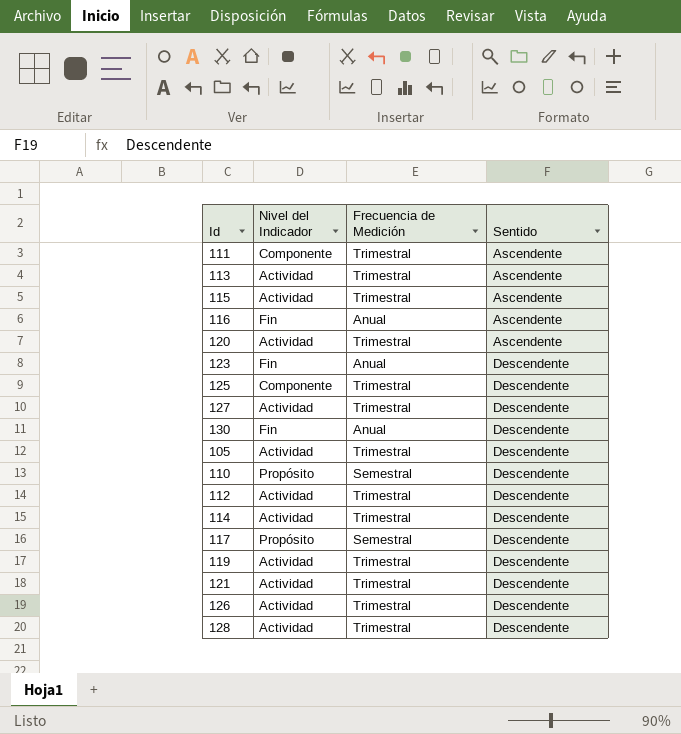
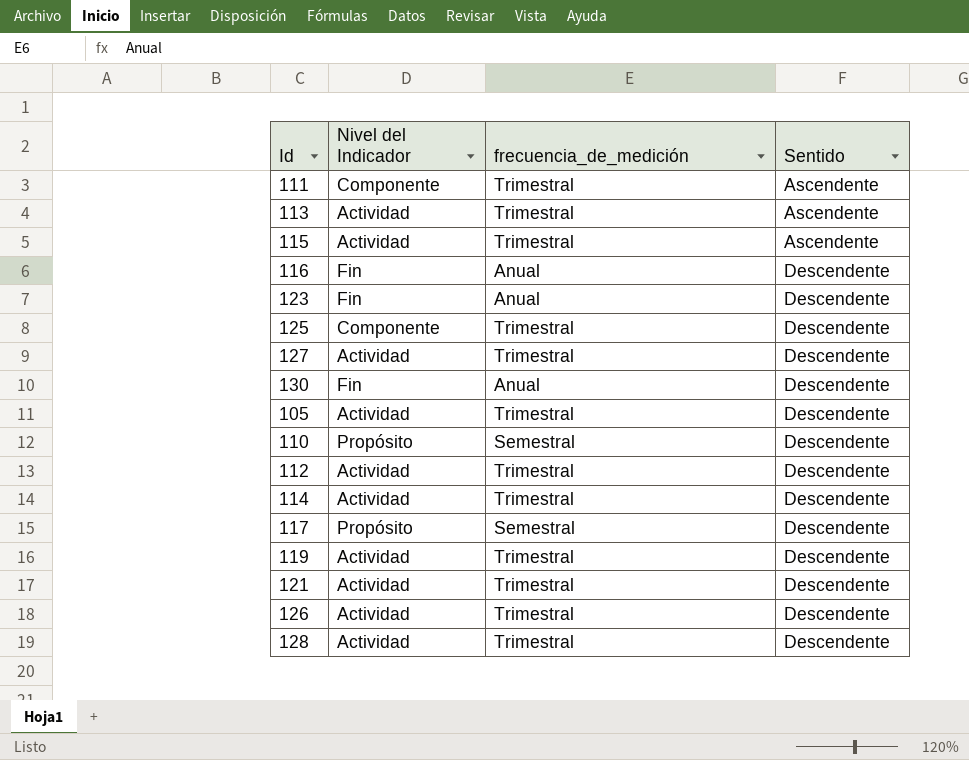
column name: Frecuencia de Medición -> frecuencia_de_medición
row 120: Actividad | Trimestral | Ascendente -> none
116 | Sentido: Ascendente -> Descendente

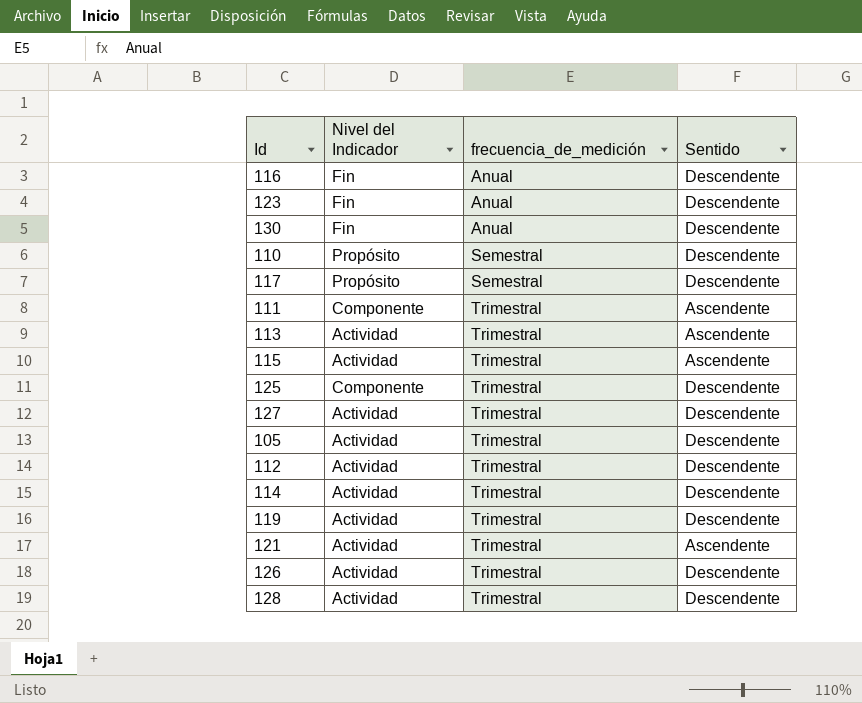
row order: Sentido ascending -> frecuencia_de_medición ascending
121 | Sentido: Descendente -> Ascendente

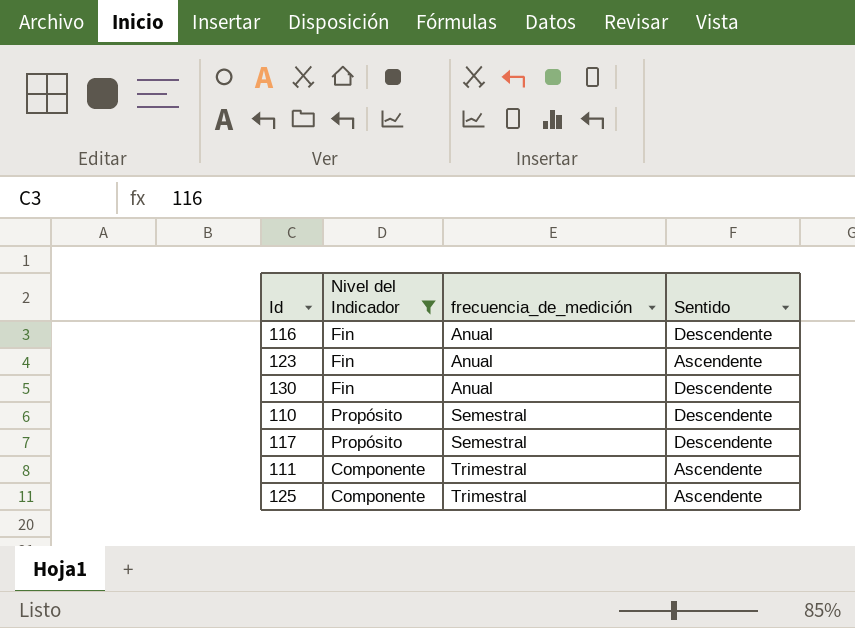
filter: none -> Nivel del Indicador != Actividad
123 | Sentido: Descendente -> Ascendente
125 | Sentido: Descendente -> Ascendente

